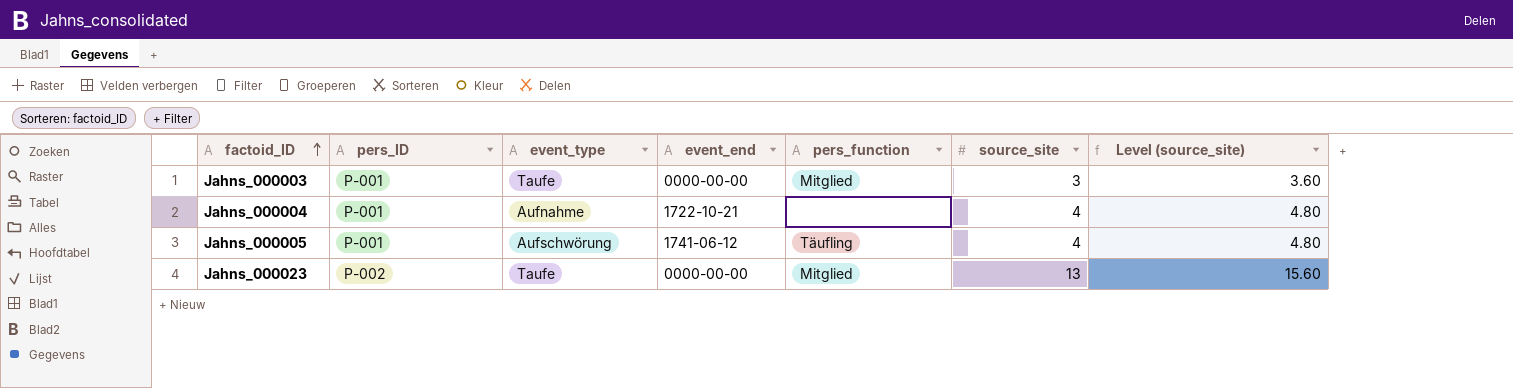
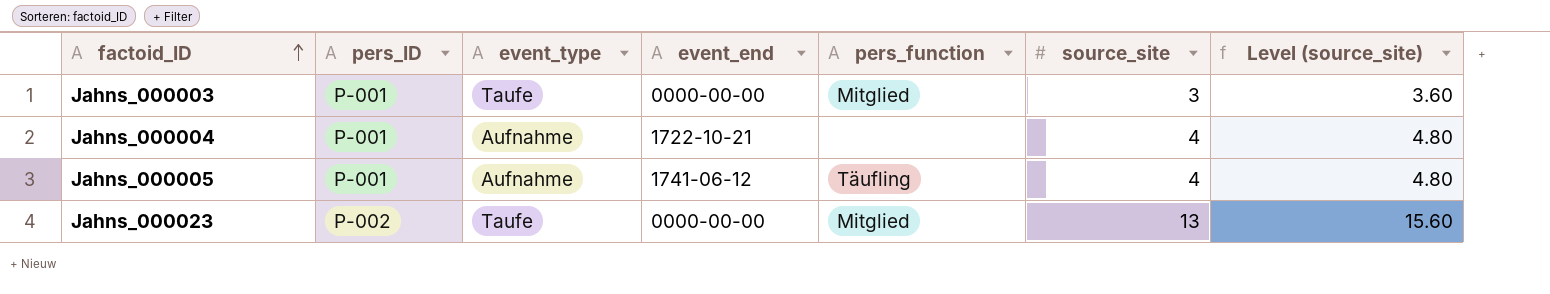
Jahns_000005 | event_type: Aufschwörung -> Aufnahme

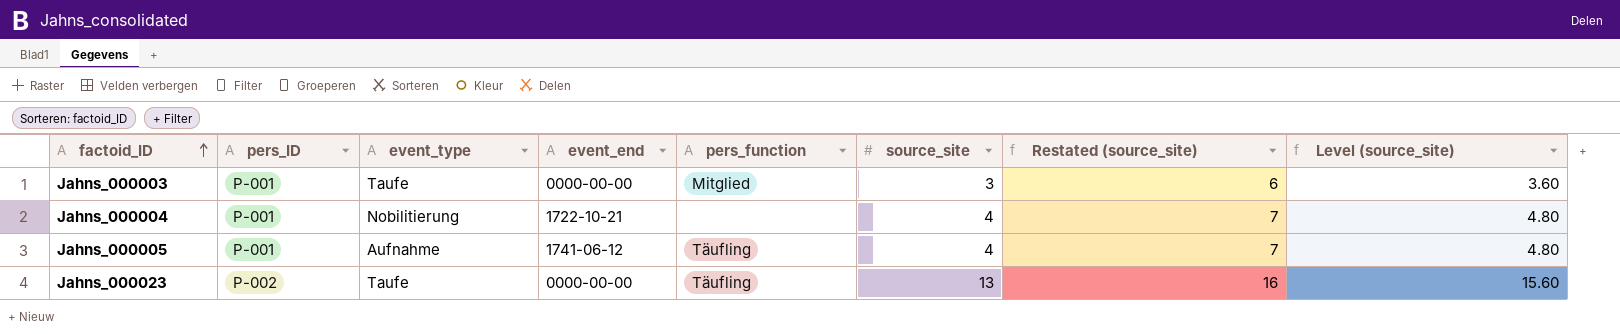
column Restated (source_site) | formula: none -> [source_site] + 3
Jahns_000004 | event_type: Aufnahme -> Nobilitierung
Jahns_000023 | pers_function: Mitglied -> Täufling

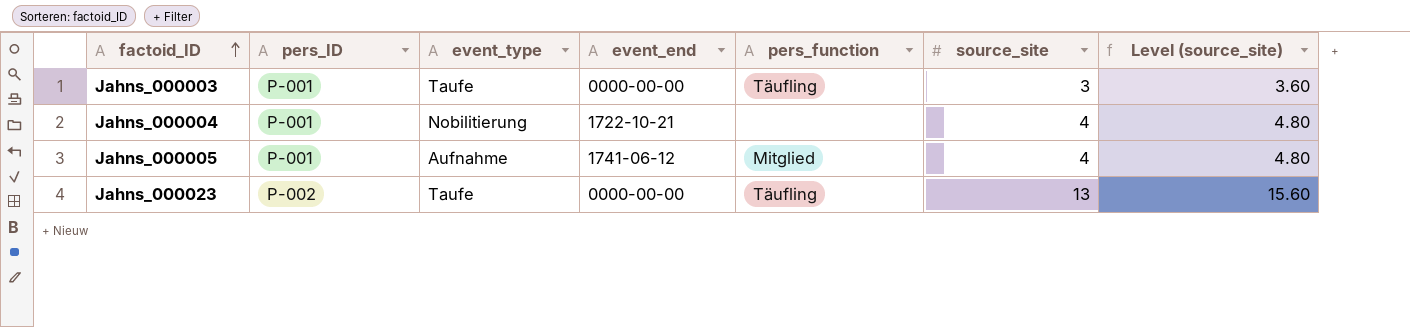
column Restated (source_site) | formula: [source_site] + 3 -> none
Jahns_000003 | pers_function: Mitglied -> Täufling
Jahns_000005 | pers_function: Täufling -> Mitglied

